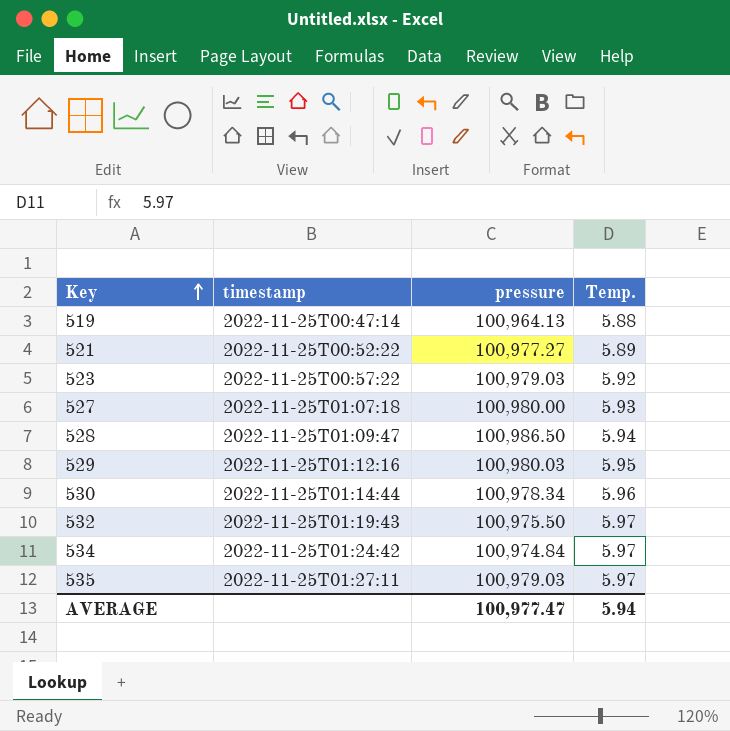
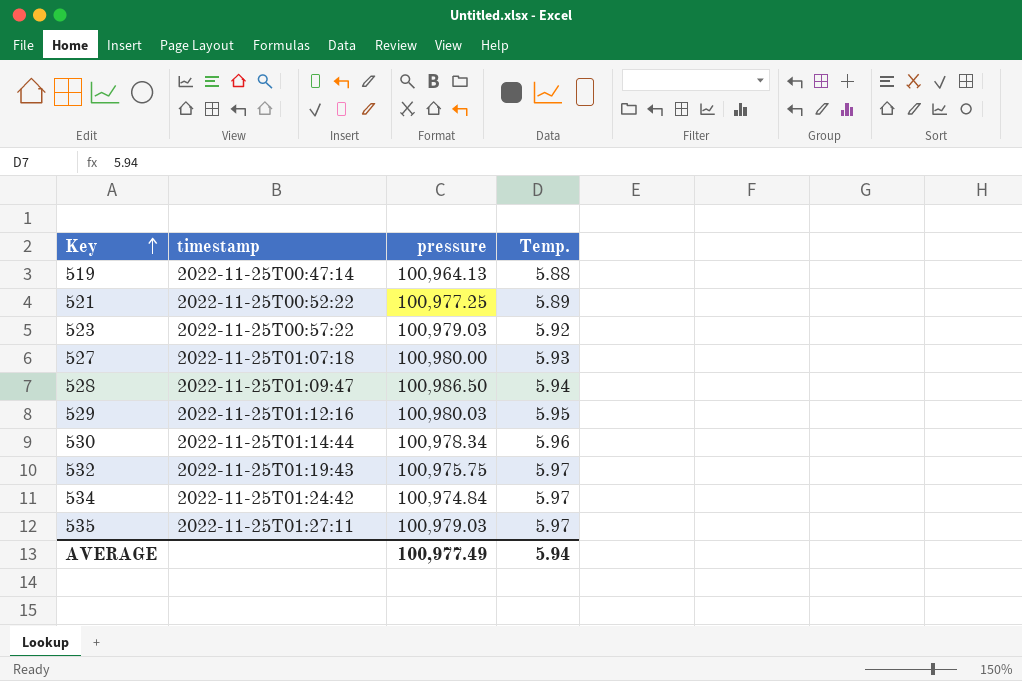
521 | pressure: 100,977.27 -> 100,977.25
532 | pressure: 100,975.50 -> 100,975.75
AVERAGE | pressure: 100,977.47 -> 100,977.49

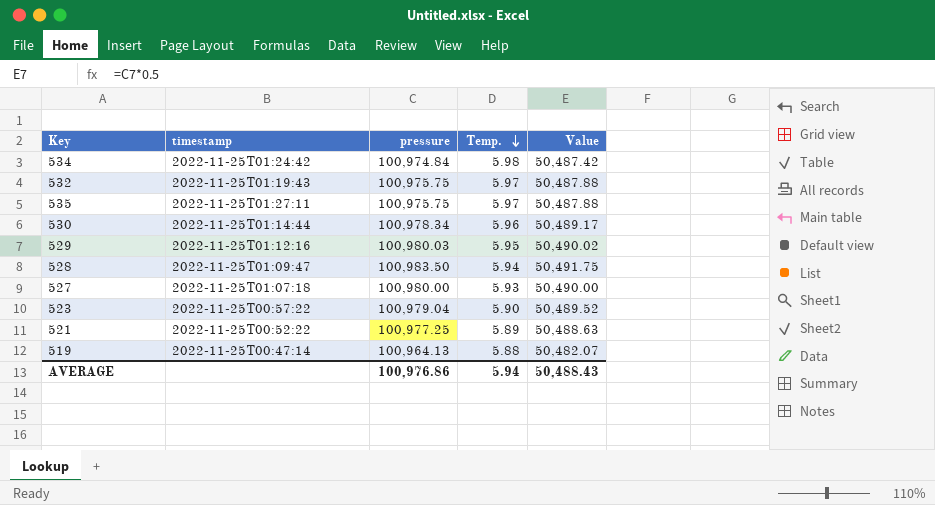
row order: Key ascending -> Temp. descending
column Value | formula: none -> [pressure] * 0.5
534 | Temp.: 5.97 -> 5.98
535 | pressure: 100,979.03 -> 100,975.75
528 | pressure: 100,986.50 -> 100,983.50
523 | pressure: 100,979.03 -> 100,979.04
523 | Temp.: 5.92 -> 5.90
AVERAGE | pressure: 100,977.49 -> 100,976.86

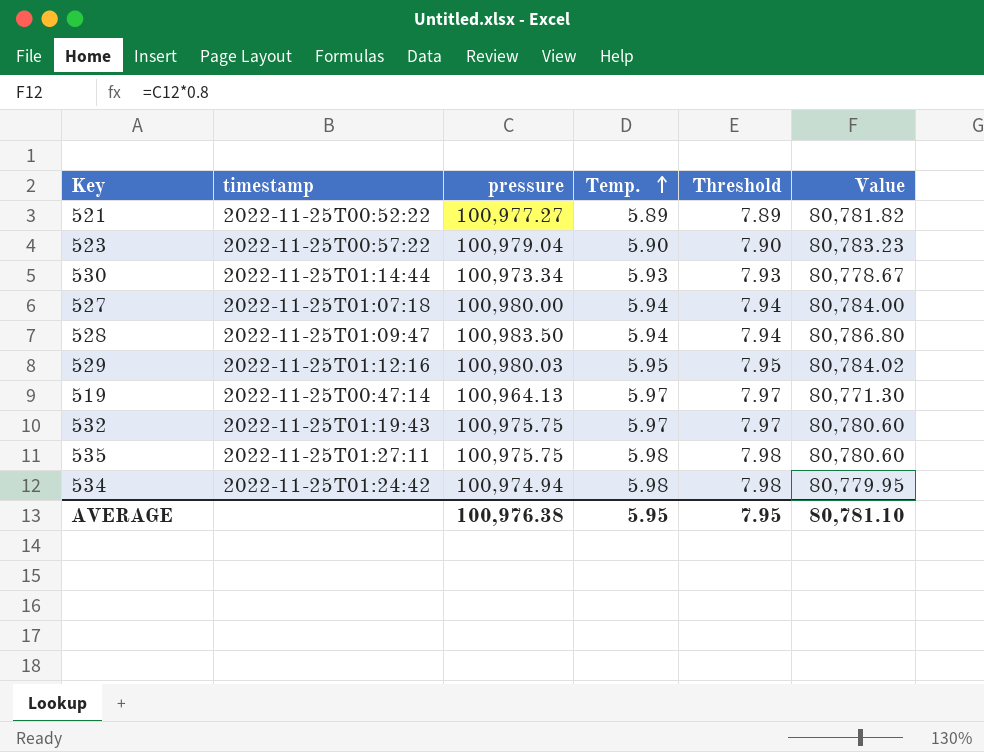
row order: Temp. descending -> Temp. ascending
column Threshold | formula: none -> [Temp.] + 2
column Value | formula: [pressure] * 0.5 -> [pressure] * 0.8
521 | pressure: 100,977.25 -> 100,977.27
530 | pressure: 100,978.34 -> 100,973.34
530 | Temp.: 5.96 -> 5.93
527 | Temp.: 5.93 -> 5.94
519 | Temp.: 5.88 -> 5.97
535 | Temp.: 5.97 -> 5.98
534 | pressure: 100,974.84 -> 100,974.94
AVERAGE | pressure: 100,976.86 -> 100,976.38
AVERAGE | Temp.: 5.94 -> 5.95
AVERAGE | Value: 50,488.43 -> 80,781.10

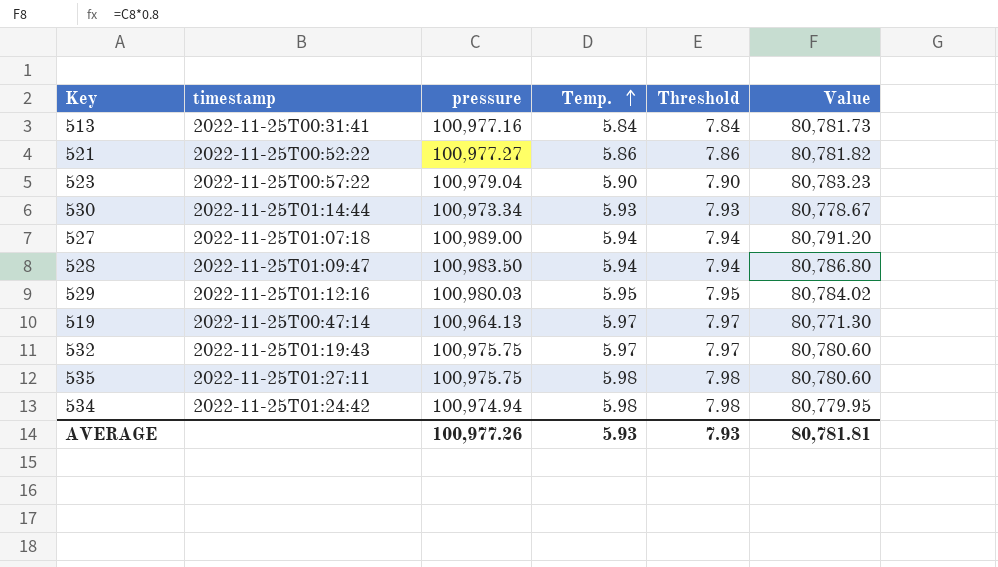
row 513: none -> 2022-11-25T00:31:41 | 100,977.16 | 5.84 | 7.84 | 80,781.73
521 | Temp.: 5.89 -> 5.86
521 | Threshold: 7.89 -> 7.86
527 | pressure: 100,980.00 -> 100,989.00
527 | Value: 80,784.00 -> 80,791.20
AVERAGE | pressure: 100,976.38 -> 100,977.26
AVERAGE | Temp.: 5.95 -> 5.93
AVERAGE | Threshold: 7.95 -> 7.93
AVERAGE | Value: 80,781.10 -> 80,781.81

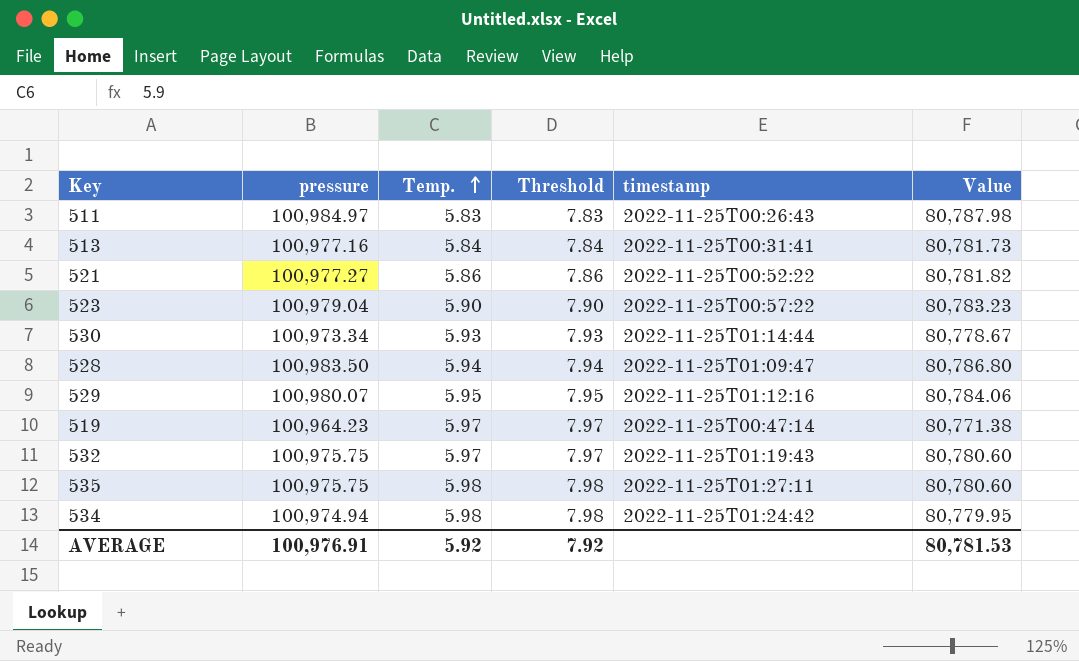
column timestamp | position: 2 -> 5
row 527: 2022-11-25T01:07:18 | 100,989.00 | 5.94 | 7.94 | 80,791.20 -> none
row 511: none -> 100,984.97 | 5.83 | 7.83 | 2022-11-25T00:26:43 | 80,787.98
529 | pressure: 100,980.03 -> 100,980.07
529 | Value: 80,784.02 -> 80,784.06
519 | pressure: 100,964.13 -> 100,964.23
519 | Value: 80,771.30 -> 80,771.38
AVERAGE | pressure: 100,977.26 -> 100,976.91
AVERAGE | Temp.: 5.93 -> 5.92
AVERAGE | Threshold: 7.93 -> 7.92
AVERAGE | Value: 80,781.81 -> 80,781.53

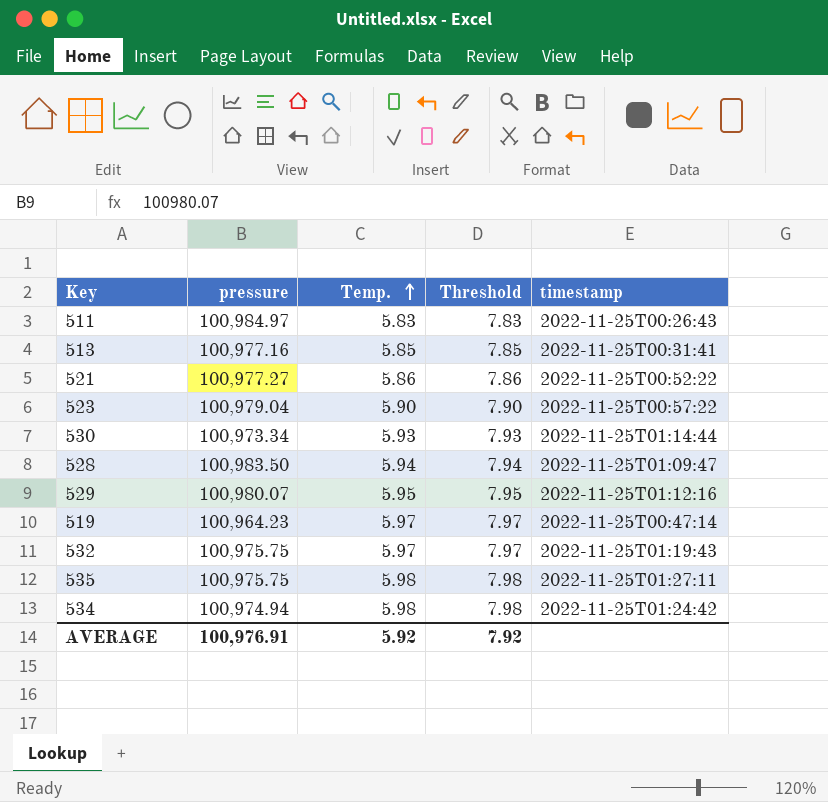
column Value | formula: [pressure] * 0.8 -> none
513 | Temp.: 5.84 -> 5.85
513 | Threshold: 7.84 -> 7.85

